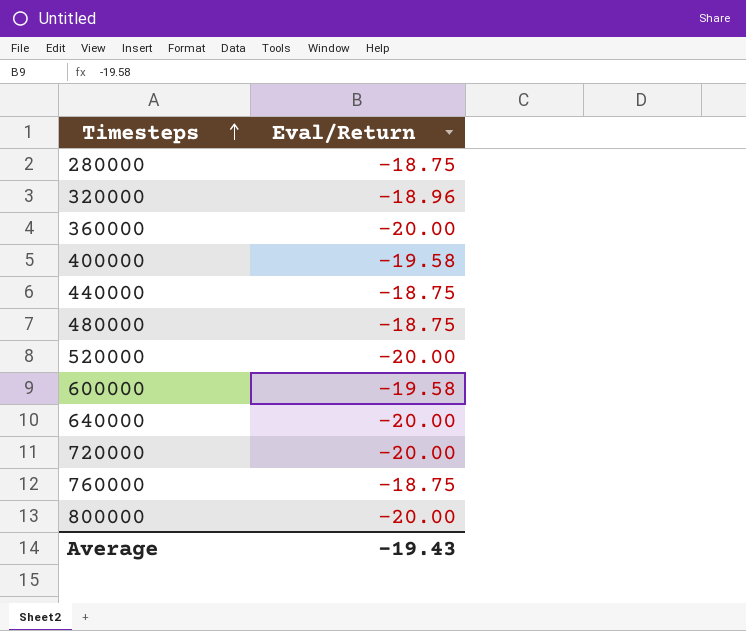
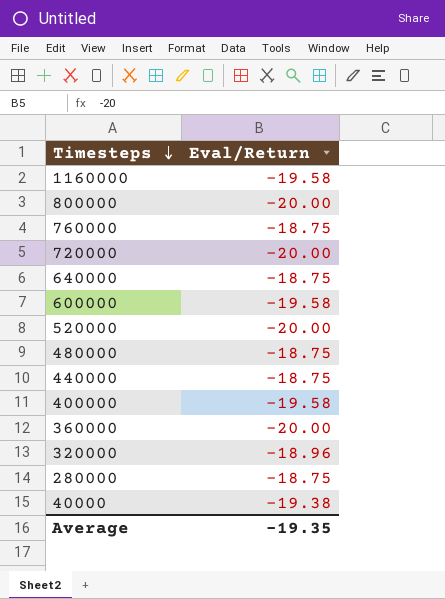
row order: Timesteps ascending -> Timesteps descending
row 1160000: none -> -19.58
640000 | Eval/Return: -20.00 -> -18.75
row 40000: none -> -19.38
Average | Eval/Return: -19.43 -> -19.35

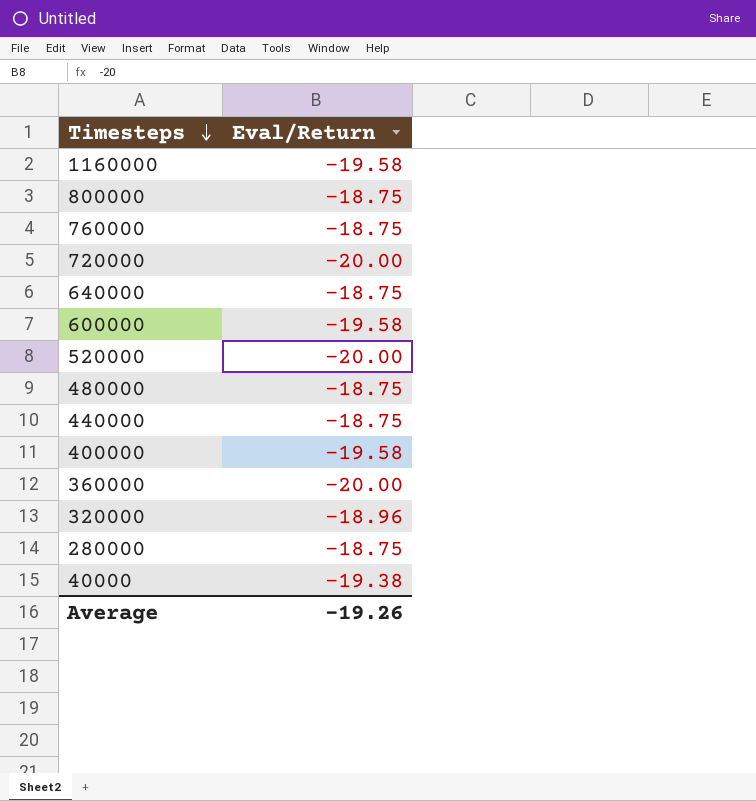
800000 | Eval/Return: -20.00 -> -18.75
Average | Eval/Return: -19.35 -> -19.26

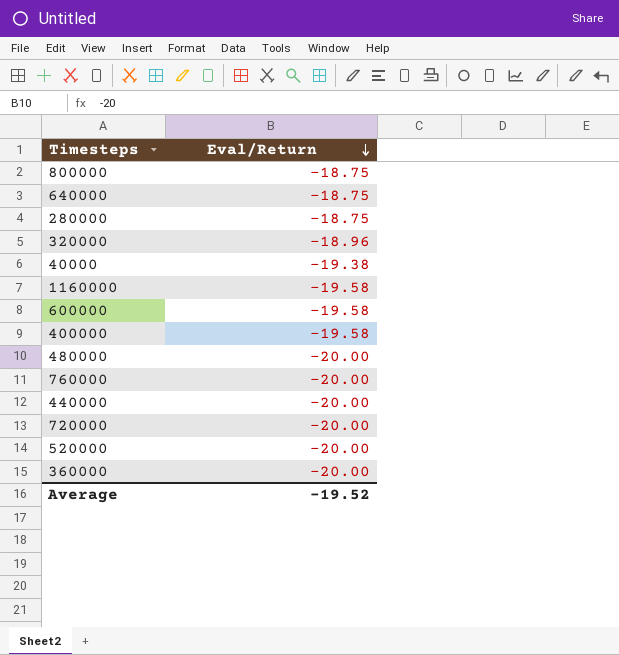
row order: Timesteps descending -> Eval/Return descending
480000 | Eval/Return: -18.75 -> -20.00
760000 | Eval/Return: -18.75 -> -20.00
440000 | Eval/Return: -18.75 -> -20.00
Average | Eval/Return: -19.26 -> -19.52

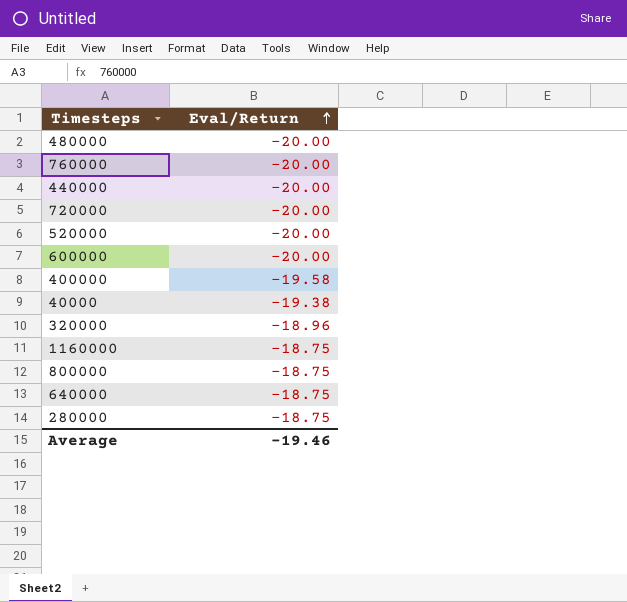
row order: Eval/Return descending -> Eval/Return ascending
row 360000: -20.00 -> none
600000 | Eval/Return: -19.58 -> -20.00
1160000 | Eval/Return: -19.58 -> -18.75
Average | Eval/Return: -19.52 -> -19.46

